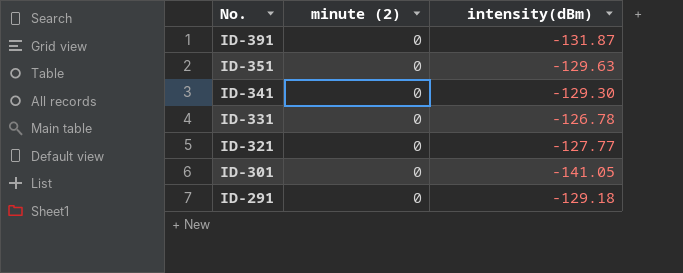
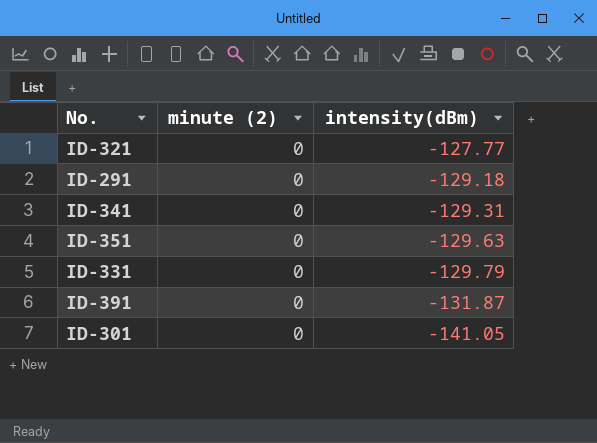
row order: No. descending -> intensity(dBm) descending
ID-341 | intensity(dBm): -129.30 -> -129.31
ID-331 | intensity(dBm): -126.78 -> -129.79

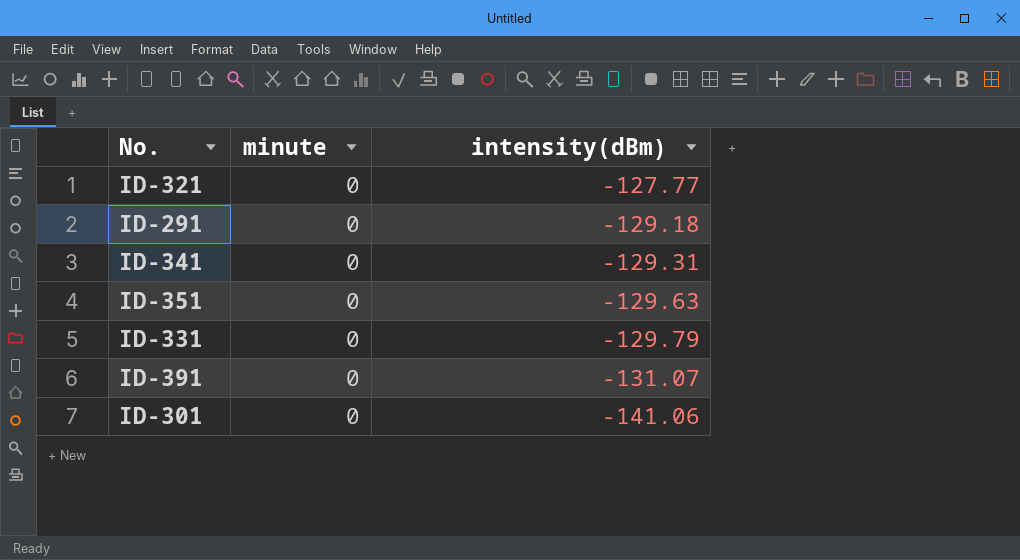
column name: minute (2) -> minute
ID-391 | intensity(dBm): -131.87 -> -131.07
ID-301 | intensity(dBm): -141.05 -> -141.06

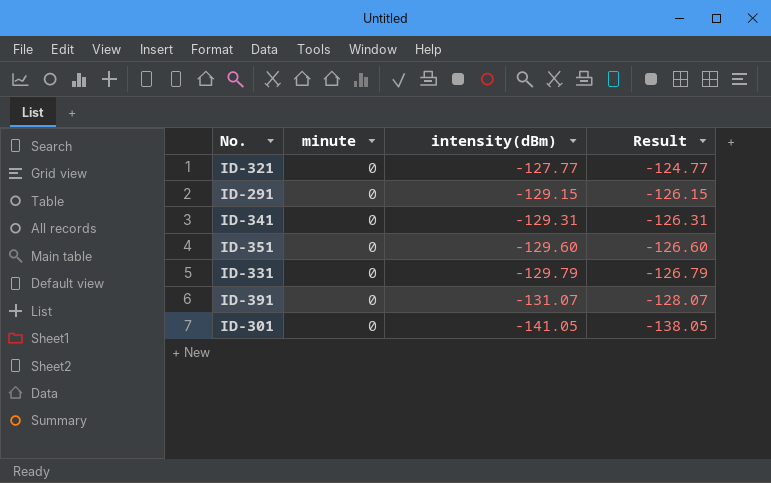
column Result | formula: none -> [intensity(dBm)] + 3
ID-291 | intensity(dBm): -129.18 -> -129.15
ID-351 | intensity(dBm): -129.63 -> -129.60
ID-301 | intensity(dBm): -141.06 -> -141.05

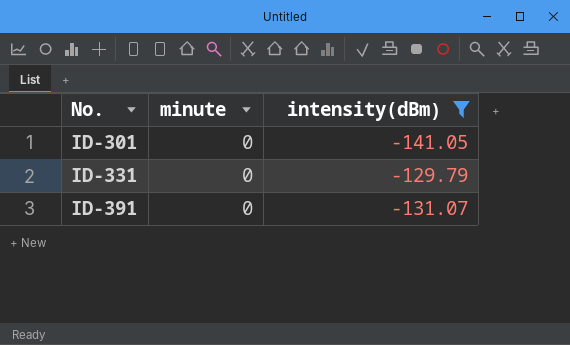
filter: none -> intensity(dBm) <= -129.79
row order: intensity(dBm) descending -> No. ascending
column Result | formula: [intensity(dBm)] + 3 -> none

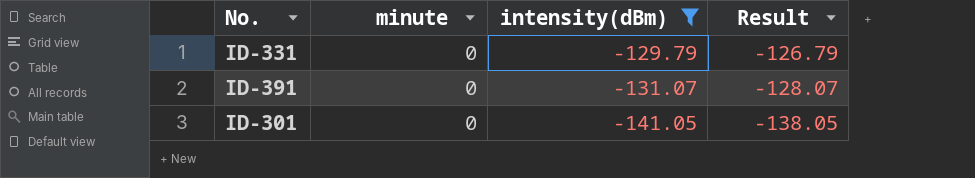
row order: No. ascending -> intensity(dBm) descending
column Result | formula: none -> [intensity(dBm)] + 3

